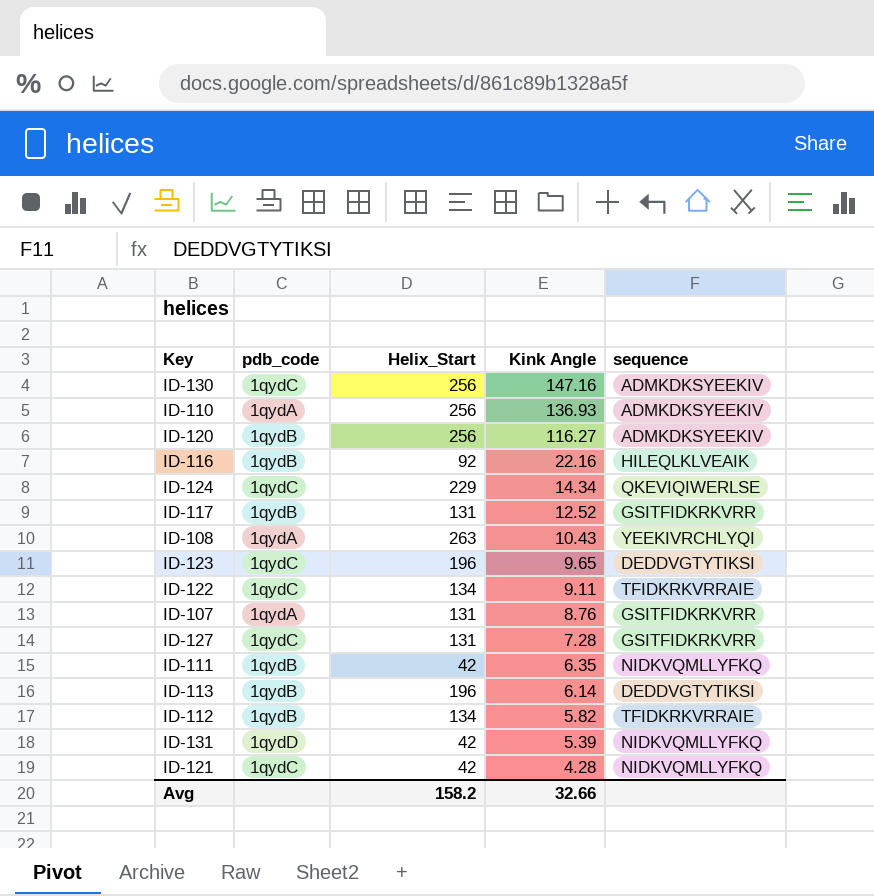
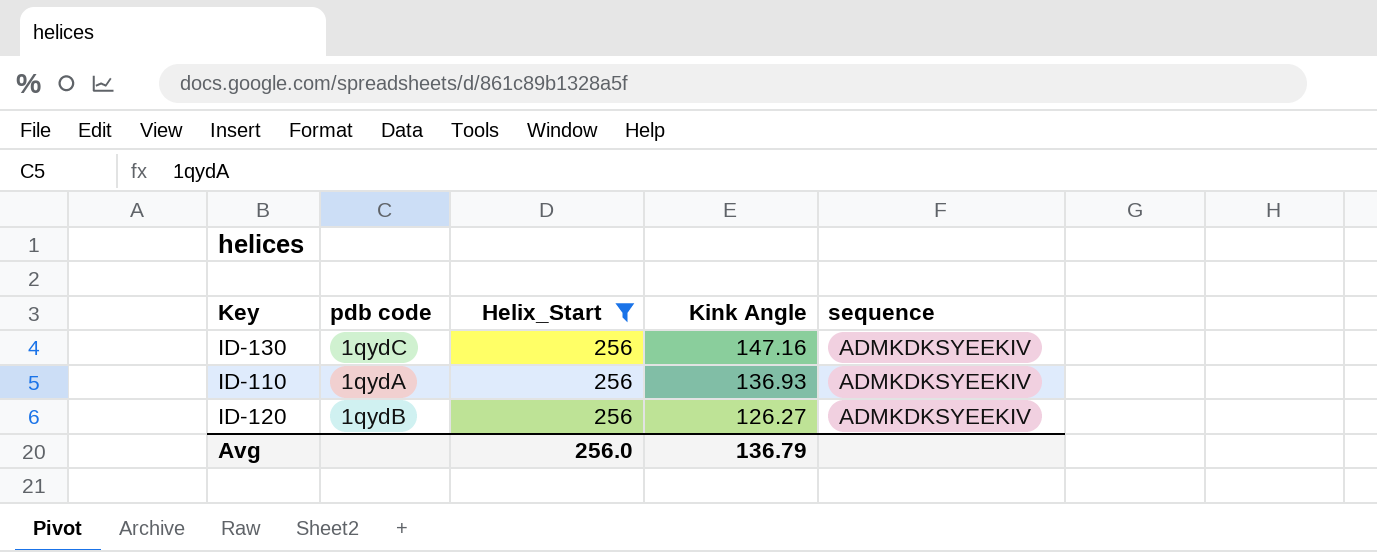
filter: none -> Helix_Start = 256
column name: pdb_code -> pdb code
ID-120 | Kink Angle: 116.27 -> 126.27
Avg | Helix_Start: 158.2 -> 256.0
Avg | Kink Angle: 32.66 -> 136.79

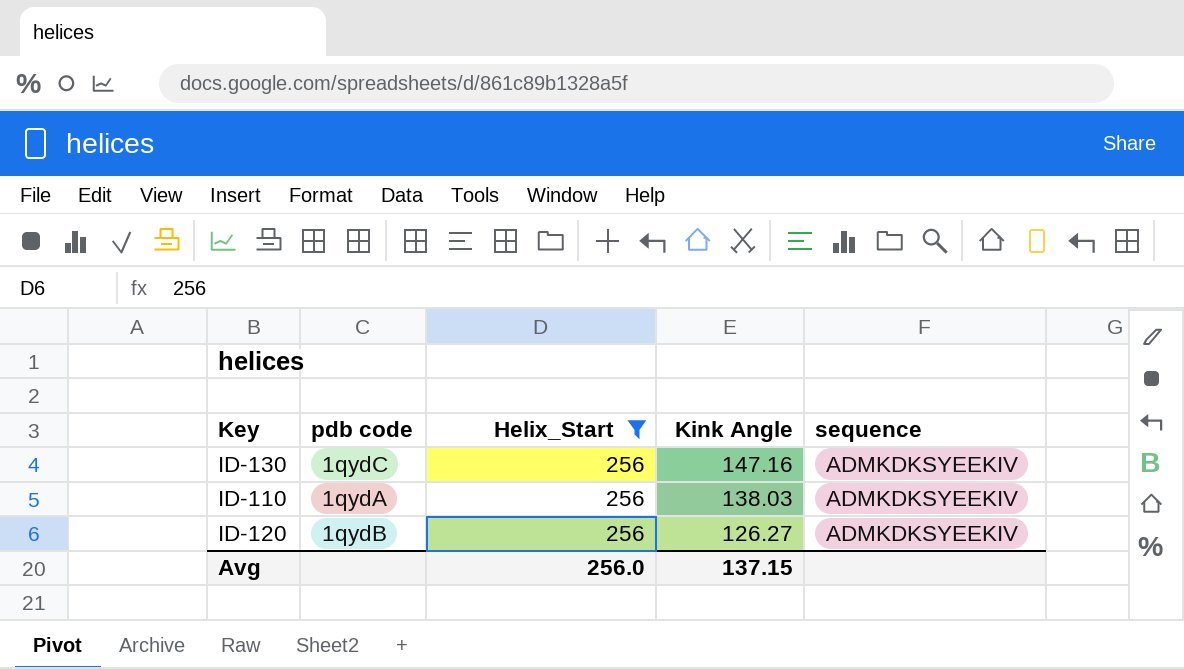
ID-110 | Kink Angle: 136.93 -> 138.03
Avg | Kink Angle: 136.79 -> 137.15

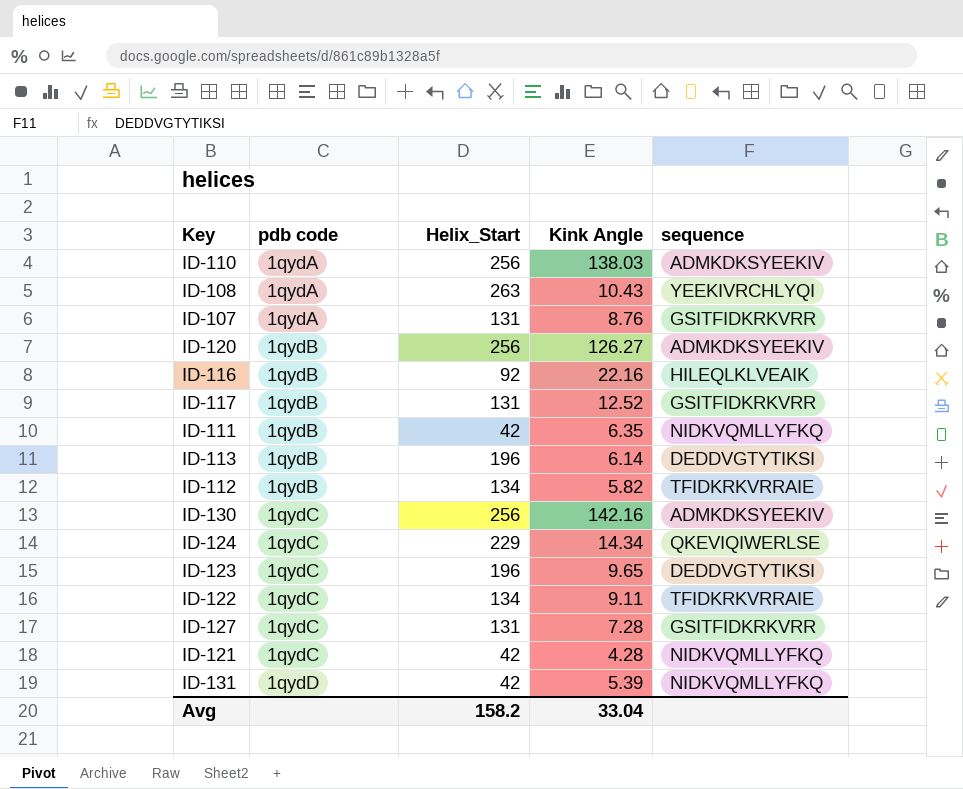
filter: Helix_Start = 256 -> none
row order: Kink Angle descending -> pdb code ascending
ID-130 | Kink Angle: 147.16 -> 142.16
Avg | Helix_Start: 256.0 -> 158.2
Avg | Kink Angle: 137.15 -> 33.04

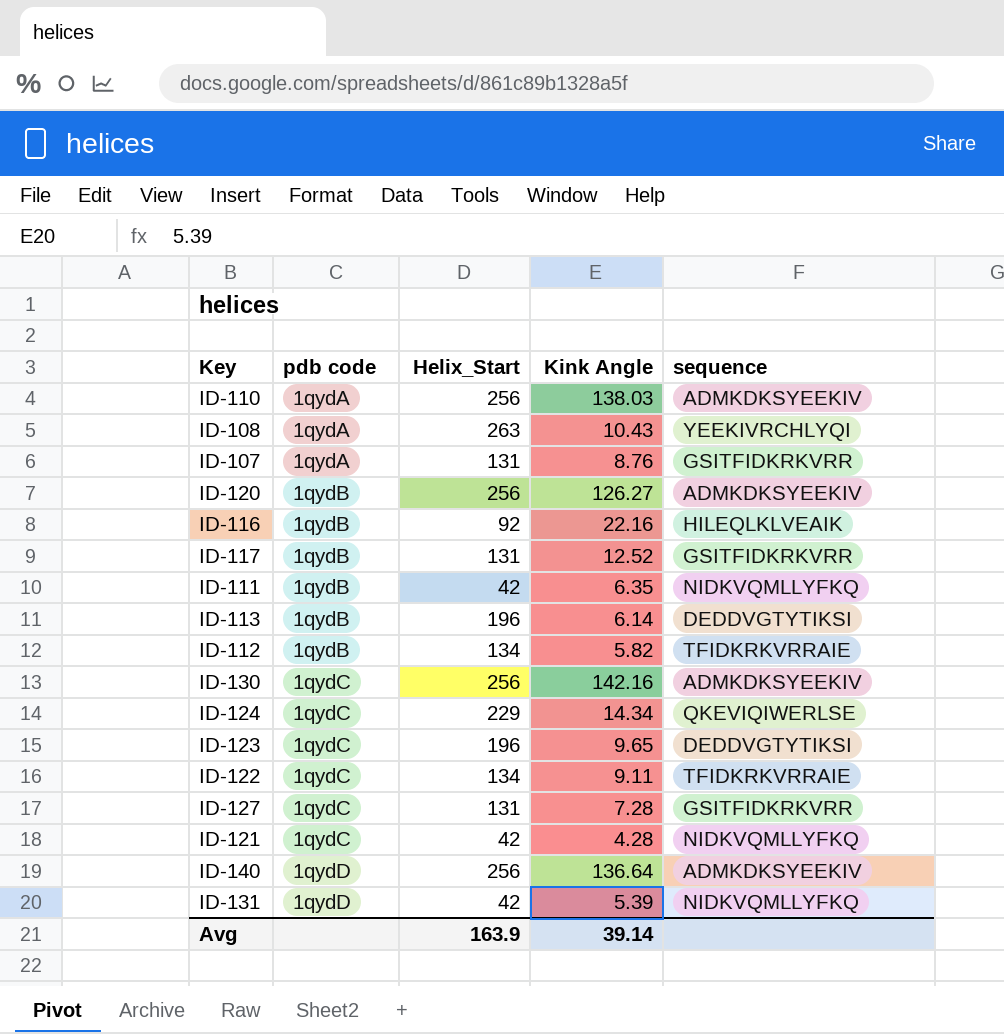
row ID-140: none -> 1qydD | 256 | 136.64 | ADMKDKSYEEKIV
Avg | Helix_Start: 158.2 -> 163.9
Avg | Kink Angle: 33.04 -> 39.14

